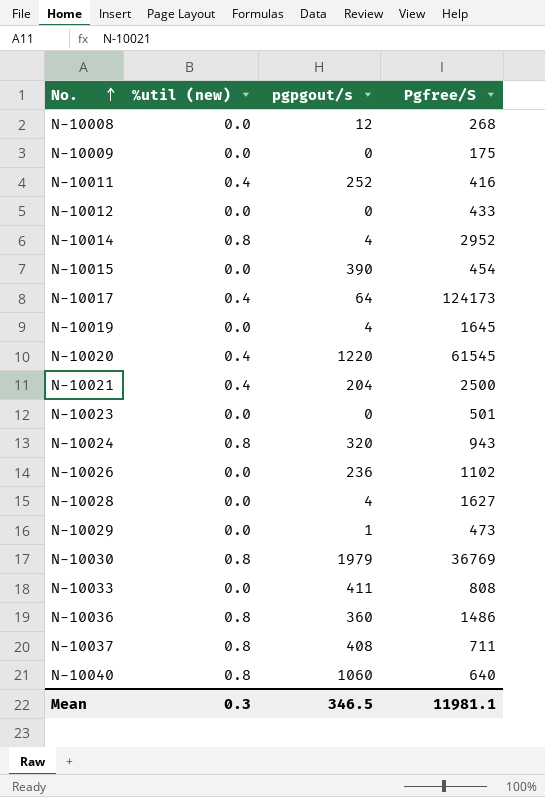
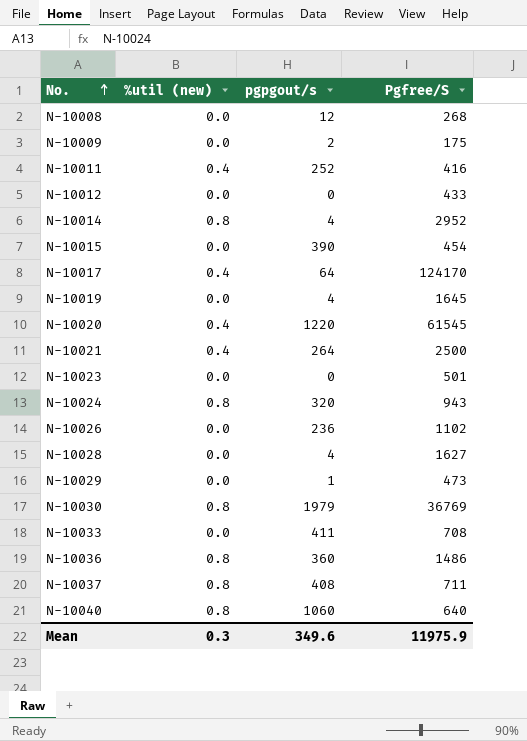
N-10009 | pgpgout/s: 0 -> 2
N-10017 | Pgfree/S: 124173 -> 124170
N-10021 | pgpgout/s: 204 -> 264
N-10033 | Pgfree/S: 808 -> 708
Mean | pgpgout/s: 346.5 -> 349.6
Mean | Pgfree/S: 11981.1 -> 11975.9

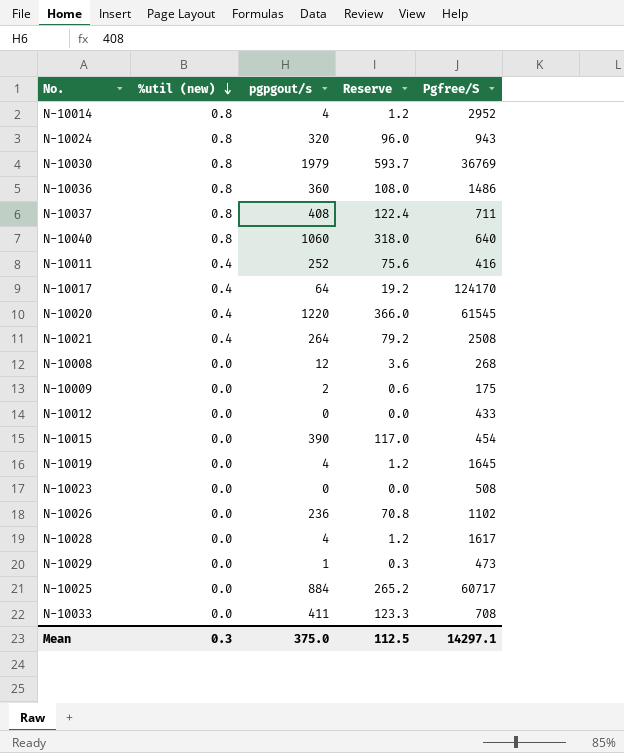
row order: No. ascending -> %util (new) descending
column Reserve | formula: none -> [pgpgout/s] * 0.3
N-10021 | Pgfree/S: 2500 -> 2508
N-10023 | Pgfree/S: 501 -> 508
N-10028 | Pgfree/S: 1627 -> 1617
row N-10025: none -> 0.0 | 884 | 265.2 | 60717
Mean | pgpgout/s: 349.6 -> 375.0
Mean | Pgfree/S: 11975.9 -> 14297.1

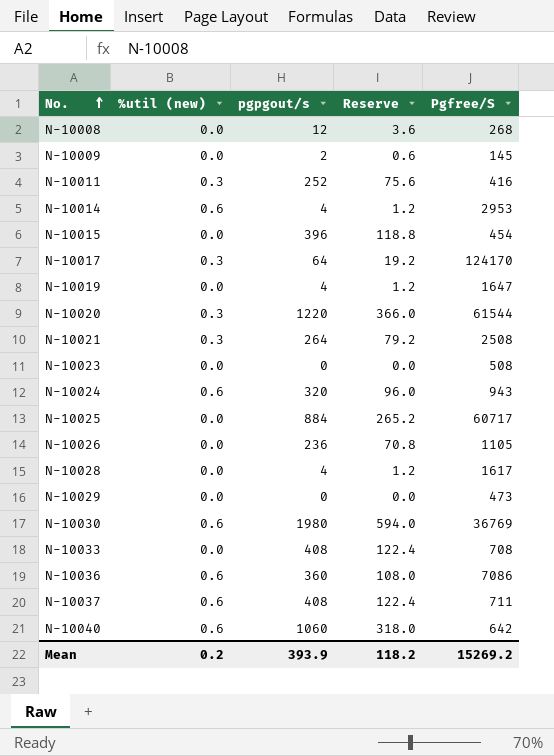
row order: %util (new) descending -> No. ascending
row N-10012: 0.0 | 0 | 0.0 | 433 -> none
N-10009 | Pgfree/S: 175 -> 145
N-10011 | %util (new): 0.4 -> 0.3
N-10014 | %util (new): 0.8 -> 0.6
N-10014 | Pgfree/S: 2952 -> 2953
N-10015 | pgpgout/s: 390 -> 396
N-10015 | Reserve: 117.0 -> 118.8
N-10017 | %util (new): 0.4 -> 0.3
N-10019 | Pgfree/S: 1645 -> 1647
N-10020 | %util (new): 0.4 -> 0.3
N-10020 | Pgfree/S: 61545 -> 61544
N-10021 | %util (new): 0.4 -> 0.3
N-10024 | %util (new): 0.8 -> 0.6
N-10026 | Pgfree/S: 1102 -> 1105
N-10029 | pgpgout/s: 1 -> 0
N-10029 | Reserve: 0.3 -> 0.0
N-10030 | %util (new): 0.8 -> 0.6
N-10030 | pgpgout/s: 1979 -> 1980
N-10030 | Reserve: 593.7 -> 594.0
N-10033 | pgpgout/s: 411 -> 408
N-10033 | Reserve: 123.3 -> 122.4
N-10036 | %util (new): 0.8 -> 0.6
N-10036 | Pgfree/S: 1486 -> 7086
N-10037 | %util (new): 0.8 -> 0.6
N-10040 | %util (new): 0.8 -> 0.6
N-10040 | Pgfree/S: 640 -> 642
Mean | %util (new): 0.3 -> 0.2
Mean | pgpgout/s: 375.0 -> 393.9
Mean | Reserve: 112.5 -> 118.2
Mean | Pgfree/S: 14297.1 -> 15269.2

